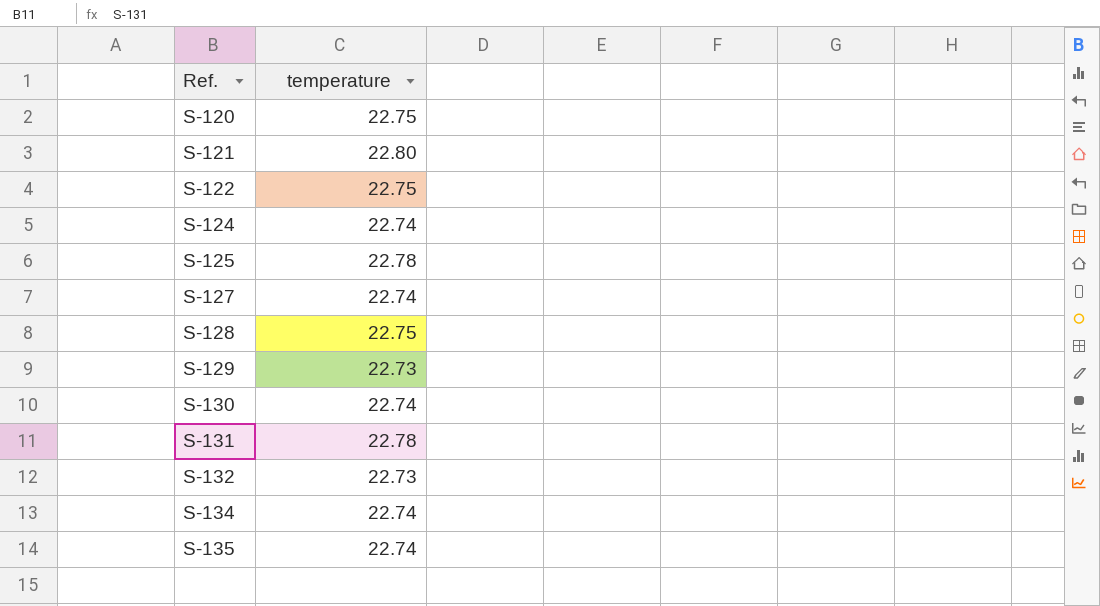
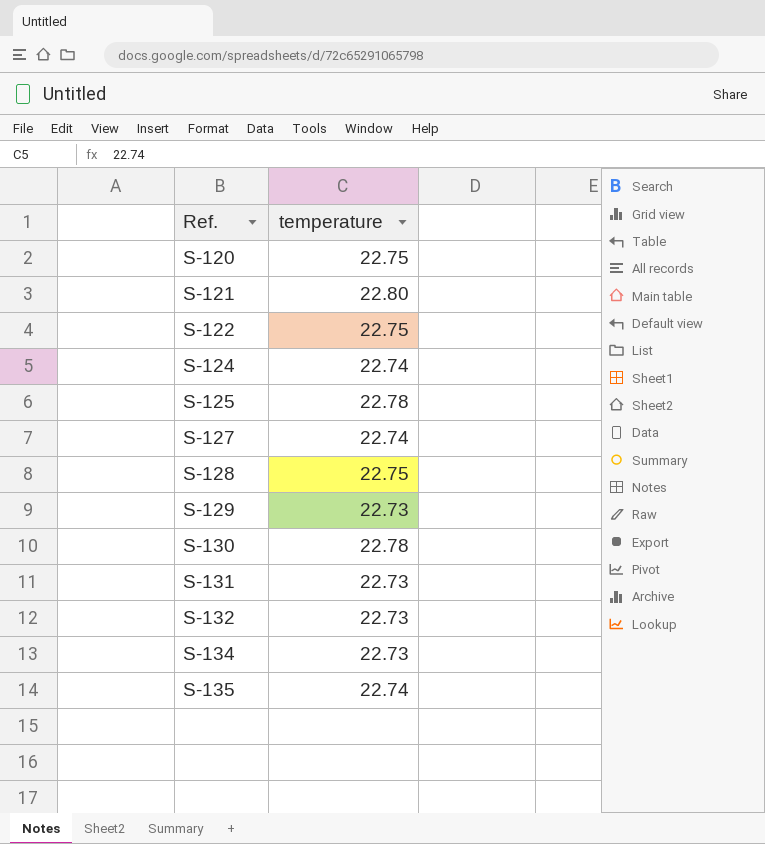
S-130 | temperature: 22.74 -> 22.78
S-131 | temperature: 22.78 -> 22.73
S-134 | temperature: 22.74 -> 22.73

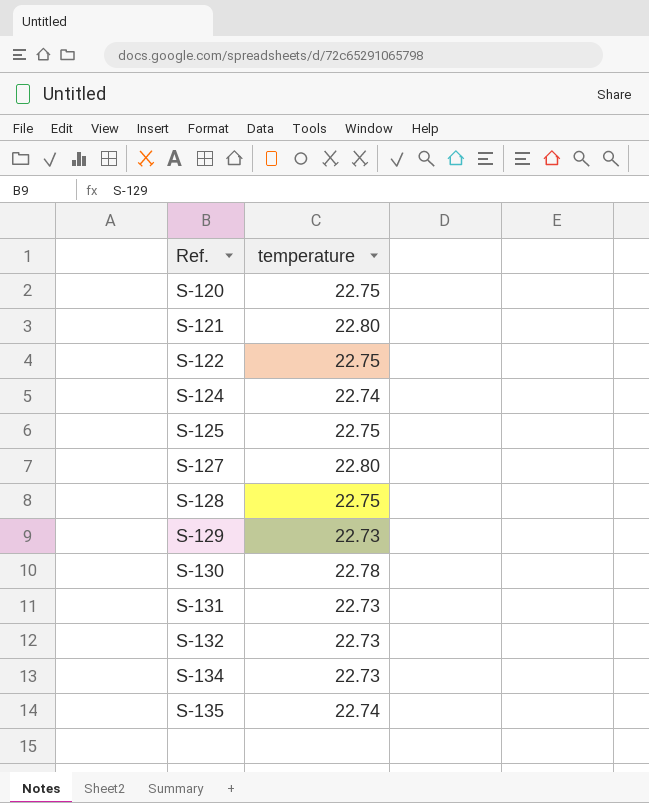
S-125 | temperature: 22.78 -> 22.75
S-127 | temperature: 22.74 -> 22.80

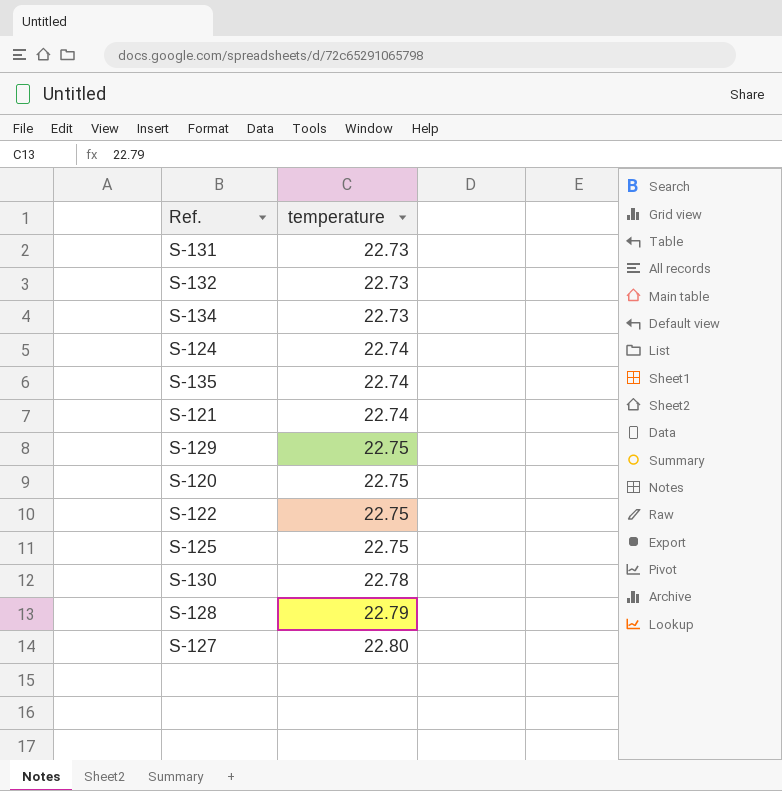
row order: Ref. ascending -> temperature ascending
S-121 | temperature: 22.80 -> 22.74
S-129 | temperature: 22.73 -> 22.75
S-128 | temperature: 22.75 -> 22.79

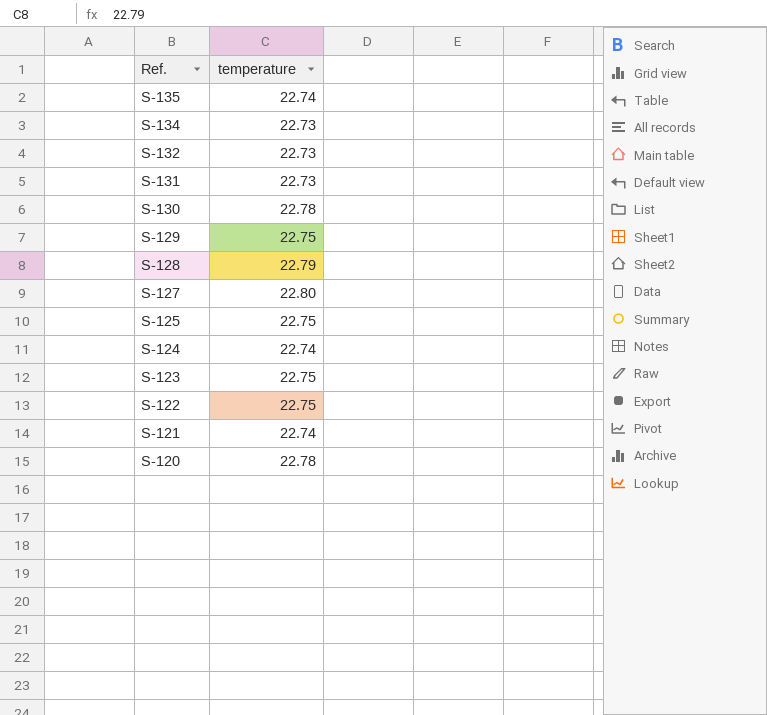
row order: temperature ascending -> Ref. descending
row S-123: none -> 22.75
S-120 | temperature: 22.75 -> 22.78

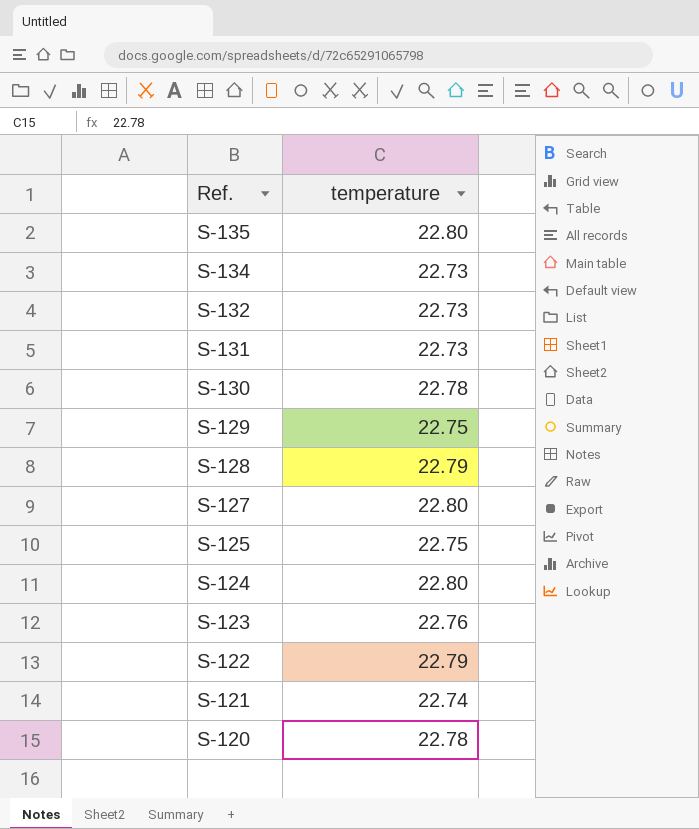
S-135 | temperature: 22.74 -> 22.80
S-124 | temperature: 22.74 -> 22.80
S-123 | temperature: 22.75 -> 22.76
S-122 | temperature: 22.75 -> 22.79

